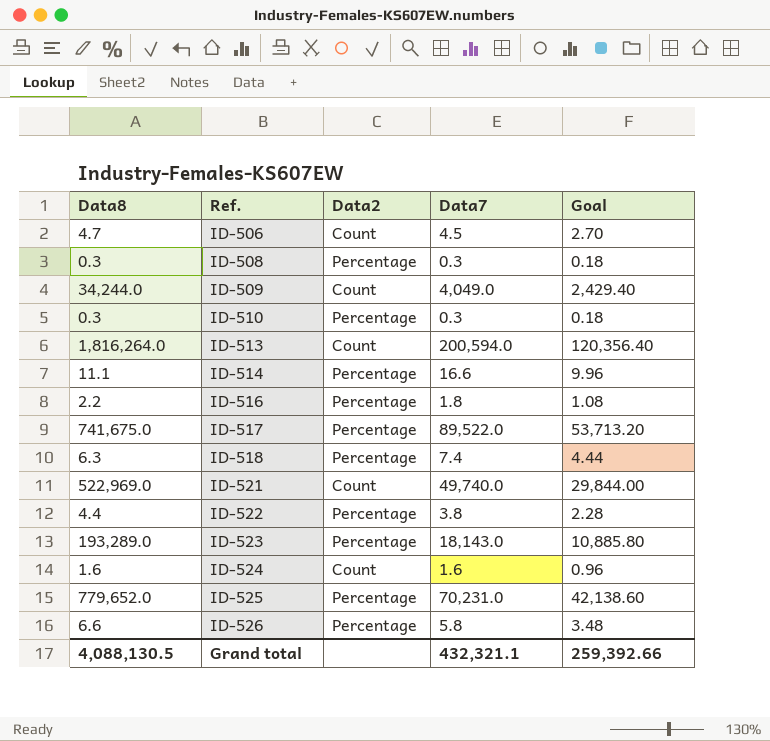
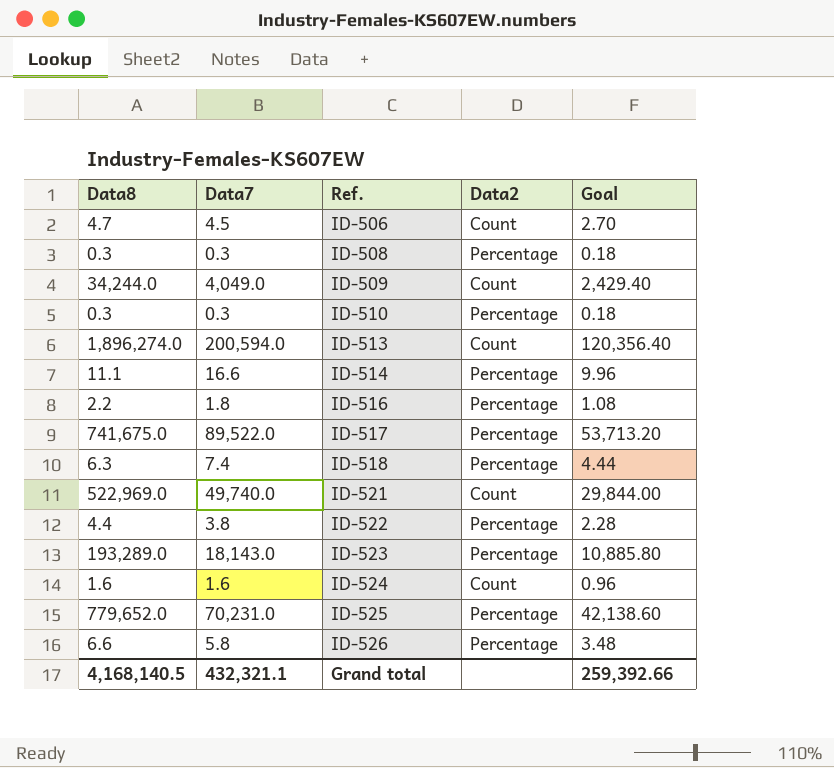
column Data7 | position: 4 -> 2
ID-513 | Data8: 1,816,264.0 -> 1,896,274.0
Grand total | Data8: 4,088,130.5 -> 4,168,140.5

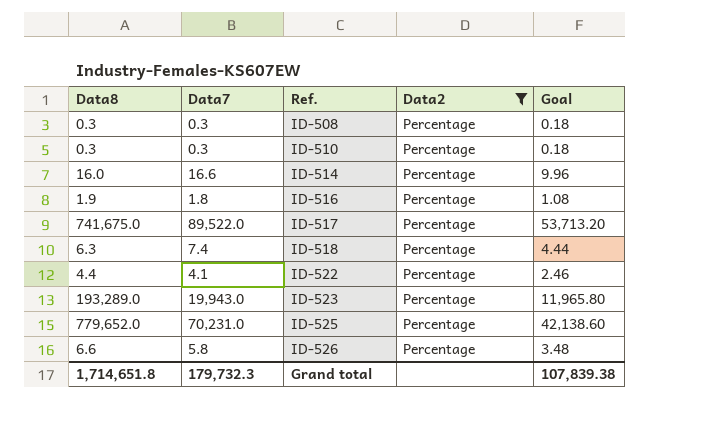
filter: none -> Data2 = Percentage
ID-514 | Data8: 11.1 -> 16.0
ID-516 | Data8: 2.2 -> 1.9
ID-522 | Data7: 3.8 -> 4.1
ID-522 | Goal: 2.28 -> 2.46
ID-523 | Data7: 18,143.0 -> 19,943.0
ID-523 | Goal: 10,885.80 -> 11,965.80
Grand total | Data8: 4,168,140.5 -> 1,714,651.8
Grand total | Data7: 432,321.1 -> 179,732.3
Grand total | Goal: 259,392.66 -> 107,839.38

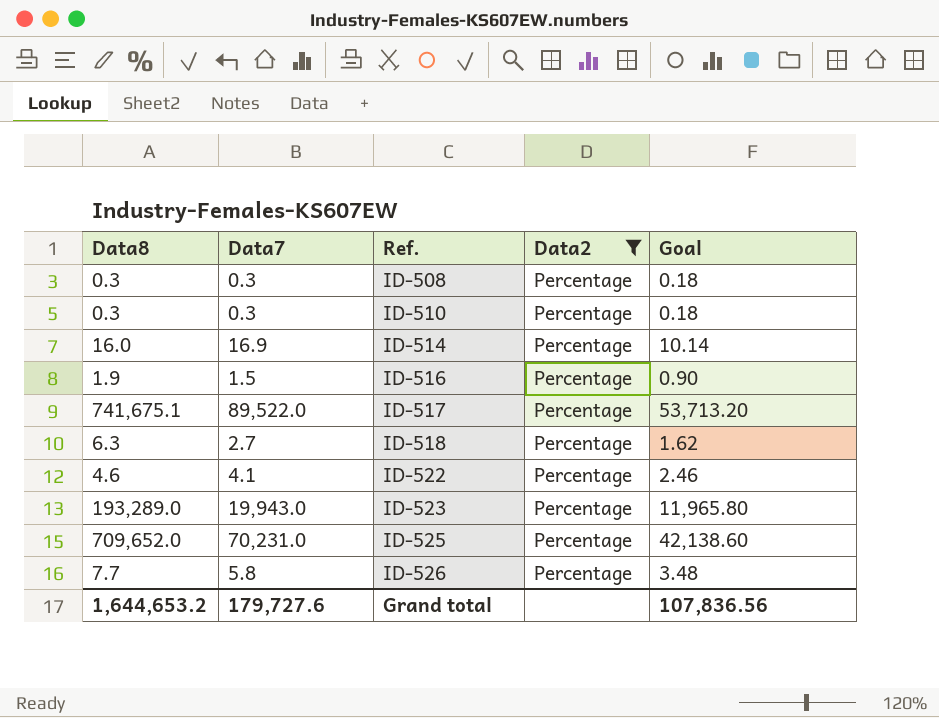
ID-514 | Data7: 16.6 -> 16.9
ID-514 | Goal: 9.96 -> 10.14
ID-516 | Data7: 1.8 -> 1.5
ID-516 | Goal: 1.08 -> 0.90
ID-517 | Data8: 741,675.0 -> 741,675.1
ID-518 | Data7: 7.4 -> 2.7
ID-518 | Goal: 4.44 -> 1.62
ID-522 | Data8: 4.4 -> 4.6
ID-525 | Data8: 779,652.0 -> 709,652.0
ID-526 | Data8: 6.6 -> 7.7
Grand total | Data8: 1,714,651.8 -> 1,644,653.2
Grand total | Data7: 179,732.3 -> 179,727.6
Grand total | Goal: 107,839.38 -> 107,836.56

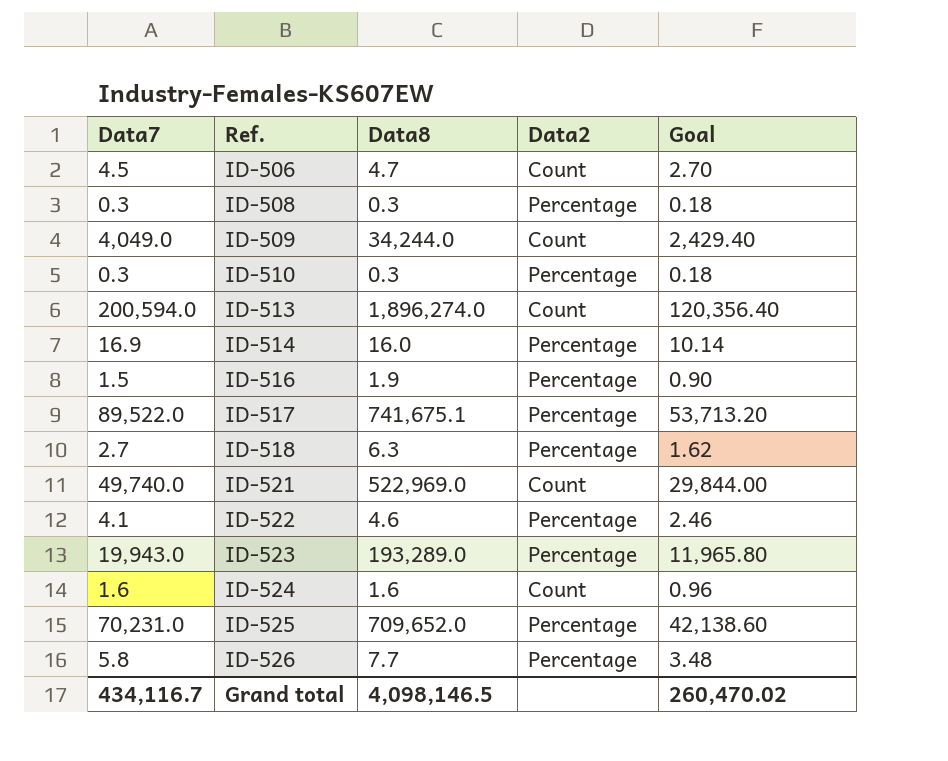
filter: Data2 = Percentage -> none
column Data8 | position: 1 -> 3
Grand total | Data7: 179,727.6 -> 434,116.7
Grand total | Data8: 1,644,653.2 -> 4,098,146.5
Grand total | Goal: 107,836.56 -> 260,470.02

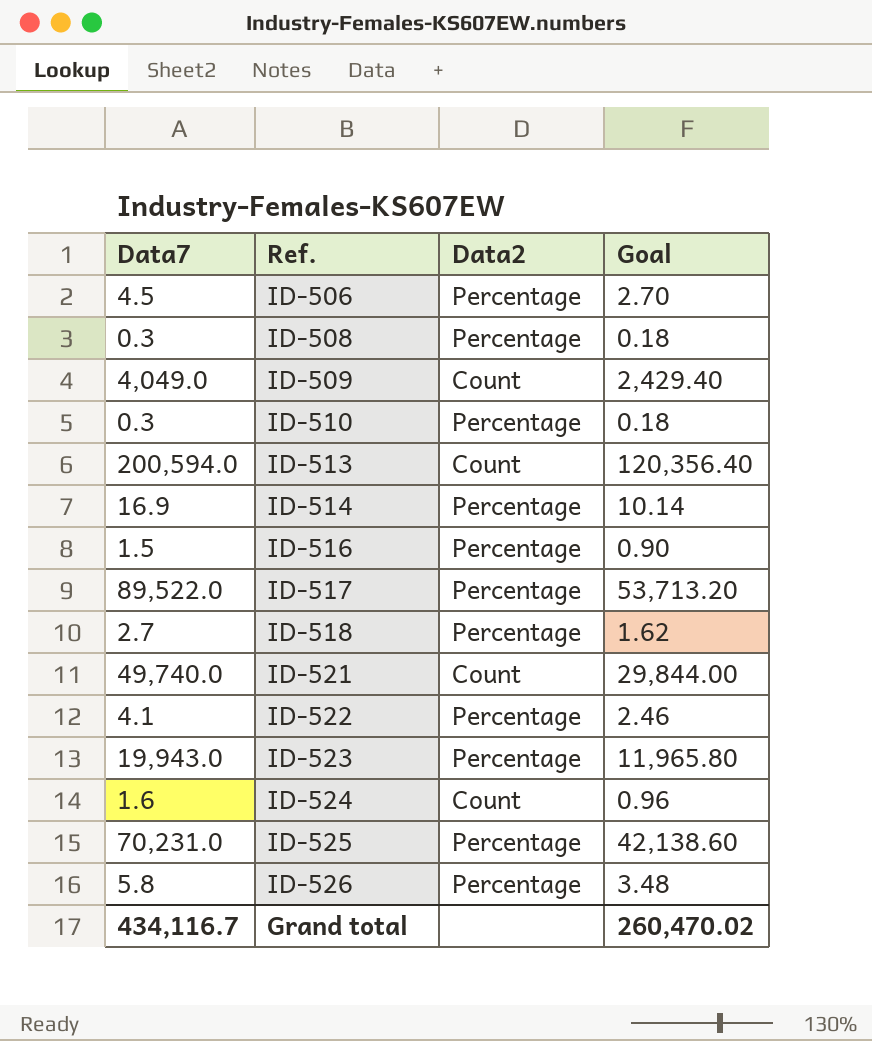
column Data8 | position: 3 -> none
ID-506 | Data2: Count -> Percentage

